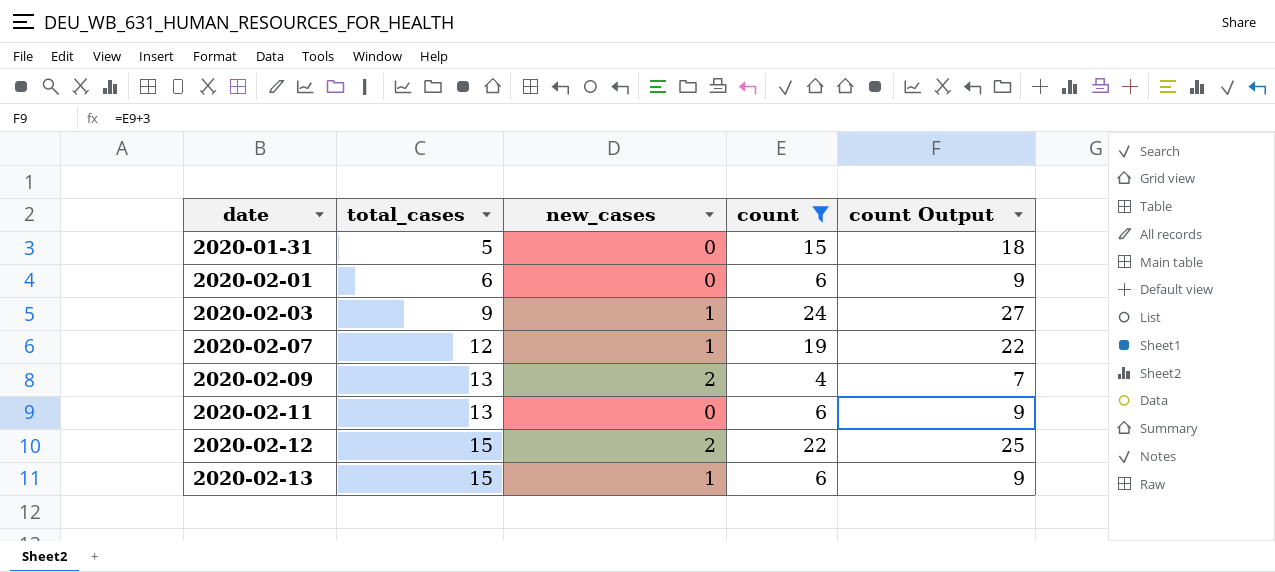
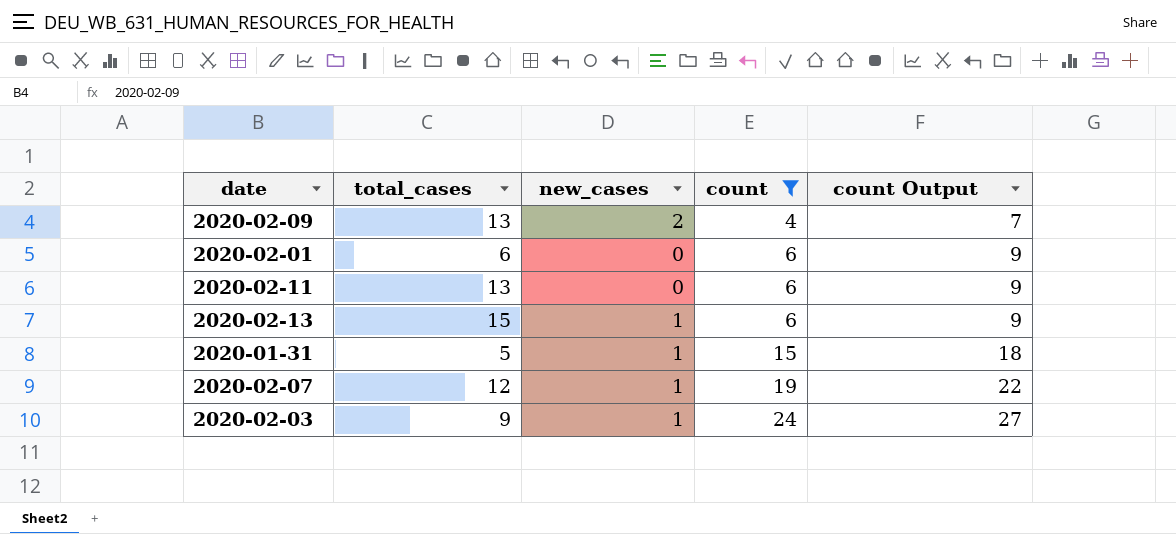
row order: date ascending -> count ascending
row 2020-02-12: 15 | 2 | 22 | 25 -> none
2020-01-31 | new_cases: 0 -> 1

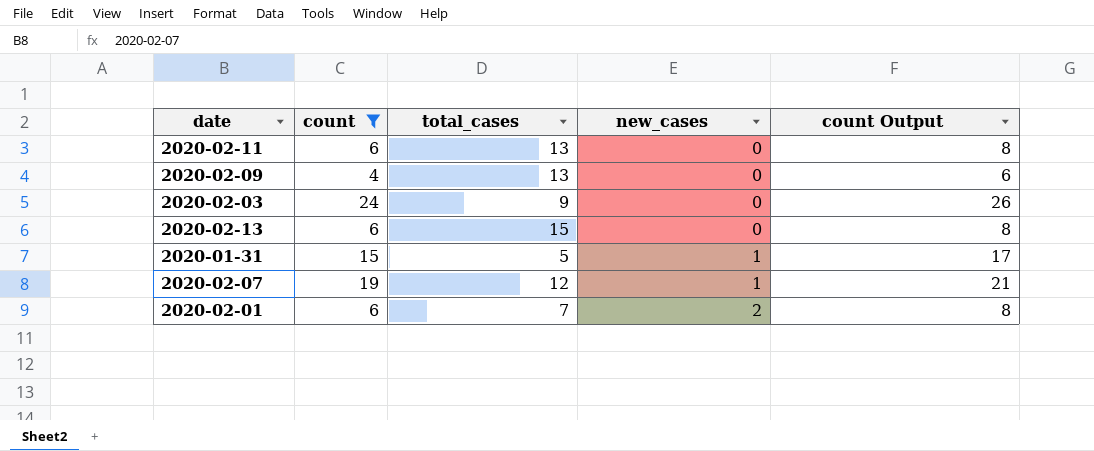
row order: count ascending -> new_cases ascending
column count | position: 4 -> 2
column count Output | formula: [count] + 3 -> [count] + 2
2020-02-09 | new_cases: 2 -> 0
2020-02-03 | new_cases: 1 -> 0
2020-02-13 | new_cases: 1 -> 0
2020-02-01 | total_cases: 6 -> 7
2020-02-01 | new_cases: 0 -> 2

